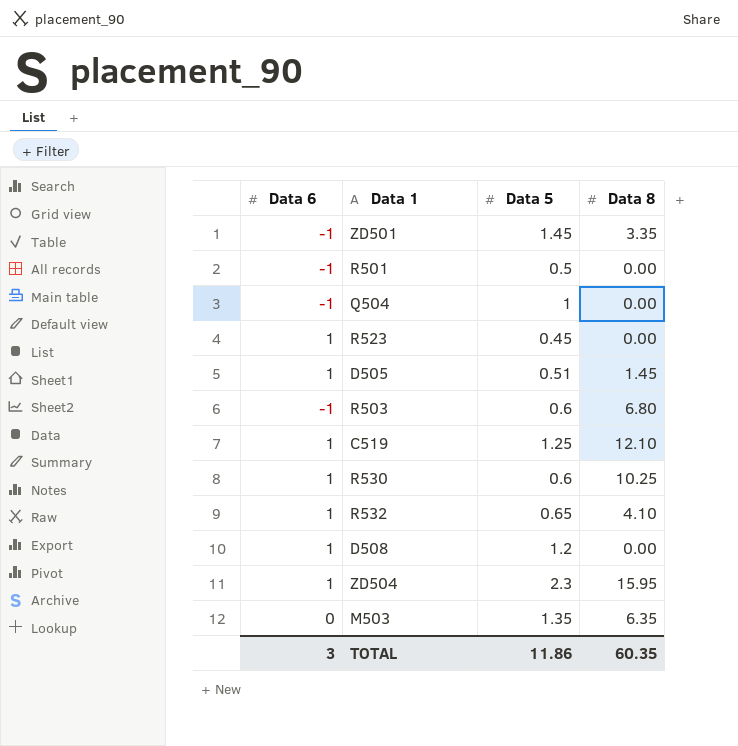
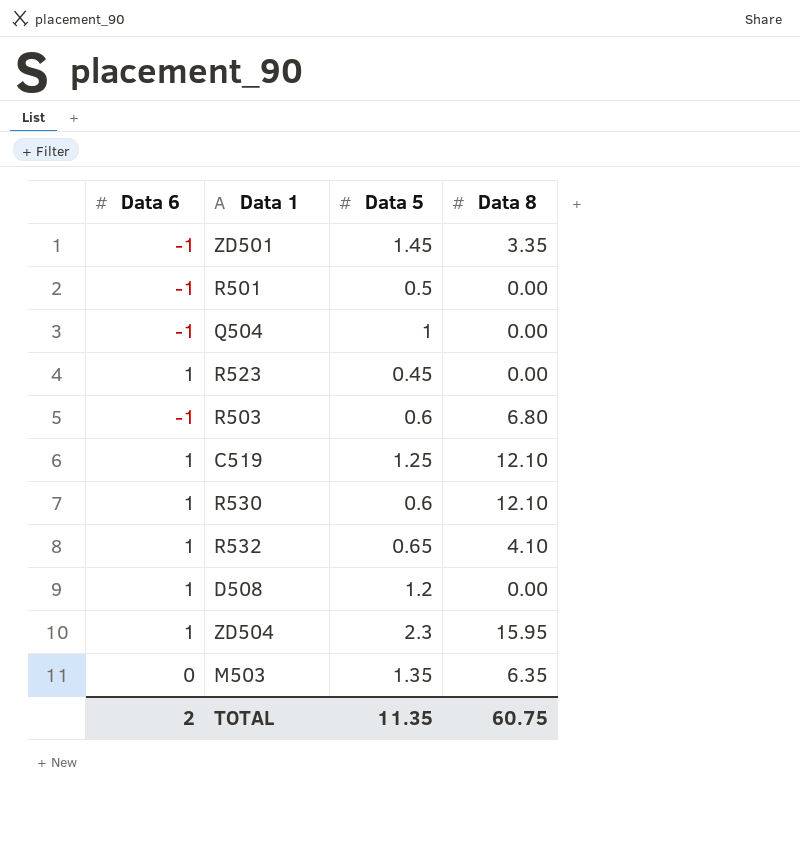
row D505: 1 | 0.51 | 1.45 -> none
R530 | Data 8: 10.25 -> 12.10
TOTAL | Data 6: 3 -> 2
TOTAL | Data 5: 11.86 -> 11.35
TOTAL | Data 8: 60.35 -> 60.75

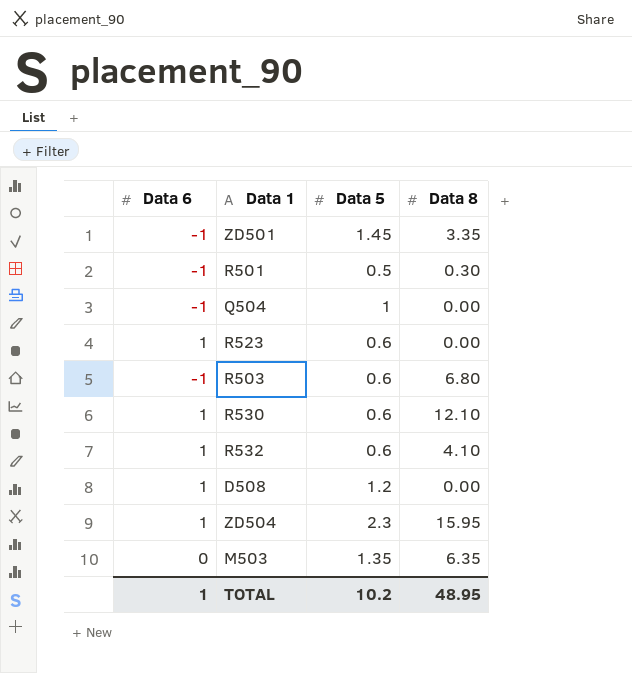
row C519: 1 | 1.25 | 12.10 -> none
R501 | Data 8: 0.00 -> 0.30
R523 | Data 5: 0.45 -> 0.6
R532 | Data 5: 0.65 -> 0.6
TOTAL | Data 6: 2 -> 1
TOTAL | Data 5: 11.35 -> 10.2
TOTAL | Data 8: 60.75 -> 48.95

